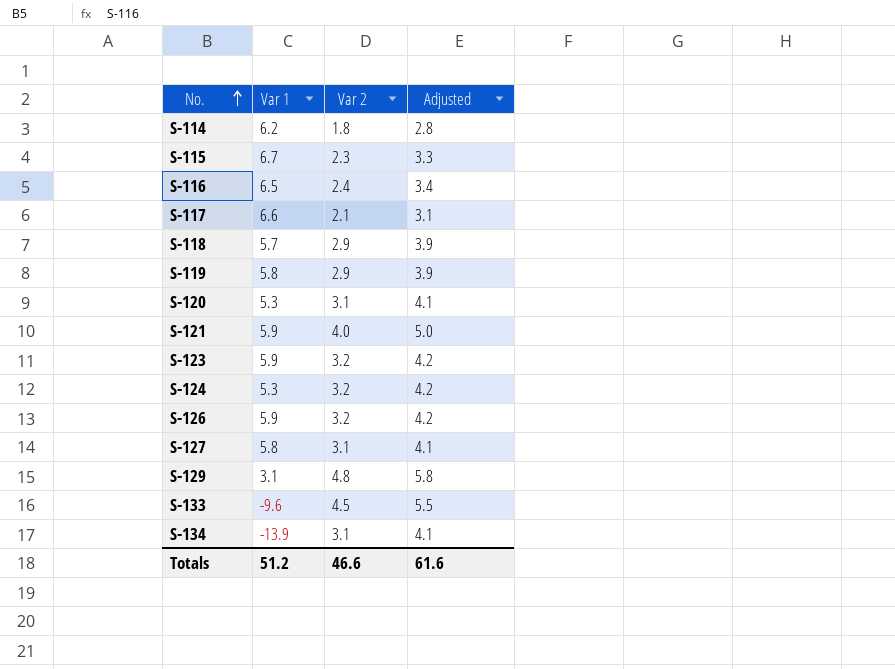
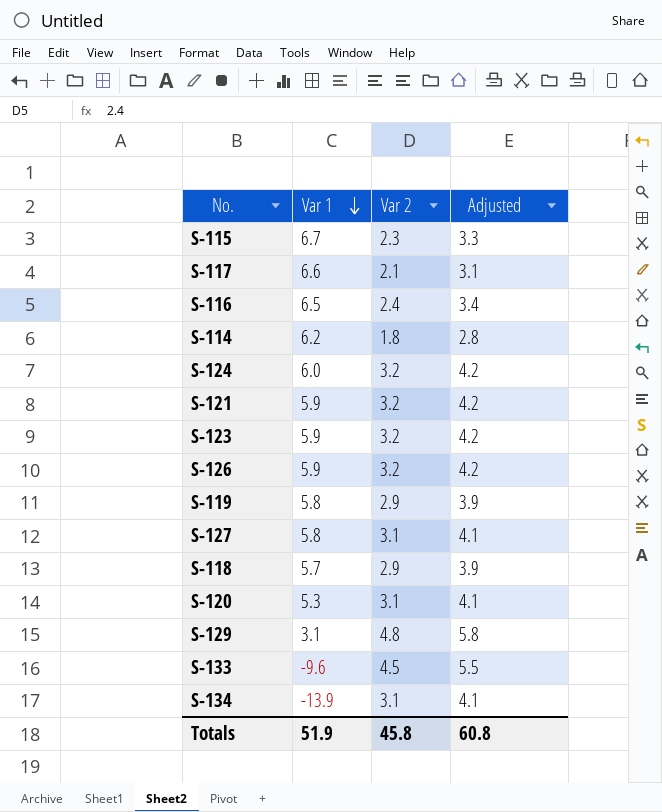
row order: No. ascending -> Var 1 descending
S-124 | Var 1: 5.3 -> 6.0
S-121 | Var 2: 4.0 -> 3.2
S-121 | Adjusted: 5.0 -> 4.2
Totals | Var 1: 51.2 -> 51.9
Totals | Var 2: 46.6 -> 45.8
Totals | Adjusted: 61.6 -> 60.8

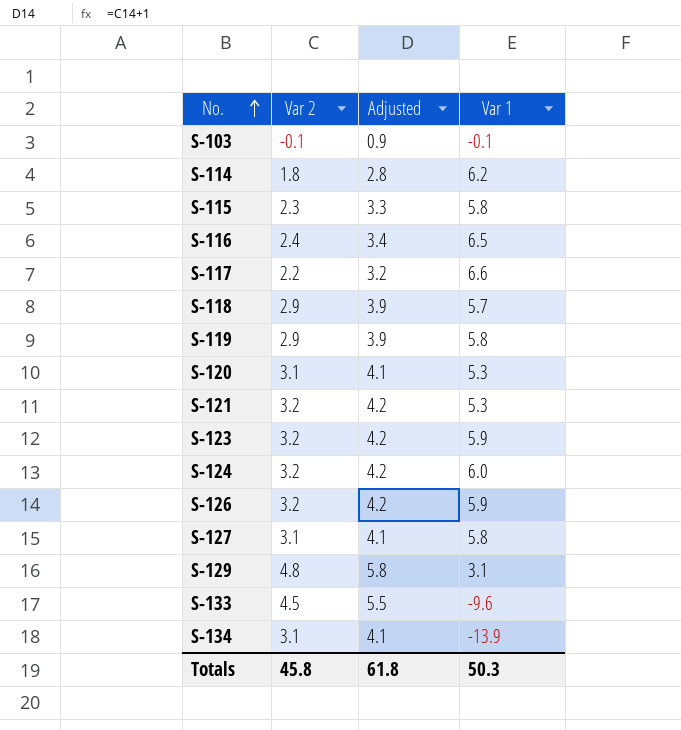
row order: Var 1 descending -> No. ascending
column Var 1 | position: 2 -> 4
row S-103: none -> -0.1 | 0.9 | -0.1
S-115 | Var 1: 6.7 -> 5.8
S-117 | Var 2: 2.1 -> 2.2
S-117 | Adjusted: 3.1 -> 3.2
S-121 | Var 1: 5.9 -> 5.3
Totals | Adjusted: 60.8 -> 61.8
Totals | Var 1: 51.9 -> 50.3

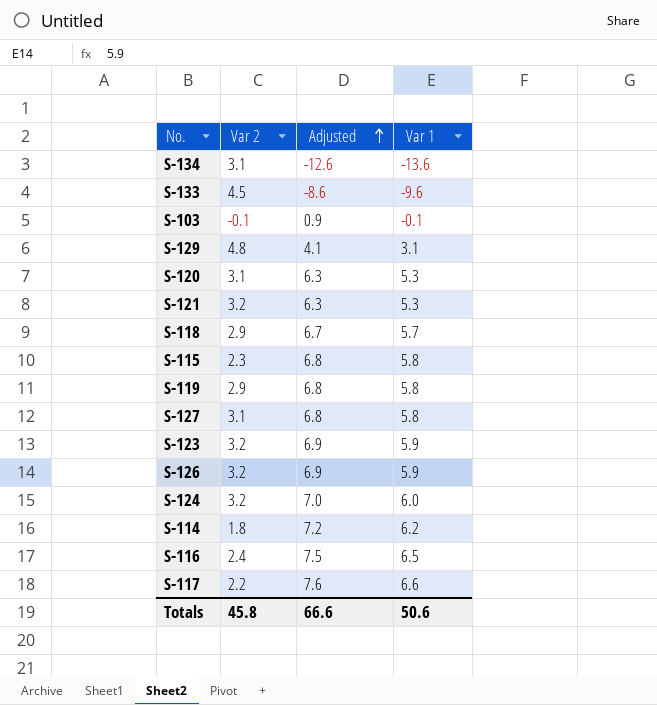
row order: No. ascending -> Adjusted ascending
column Adjusted | formula: [Var 2] + 1 -> [Var 1] + 1
S-134 | Var 1: -13.9 -> -13.6
Totals | Adjusted: 61.8 -> 66.6
Totals | Var 1: 50.3 -> 50.6

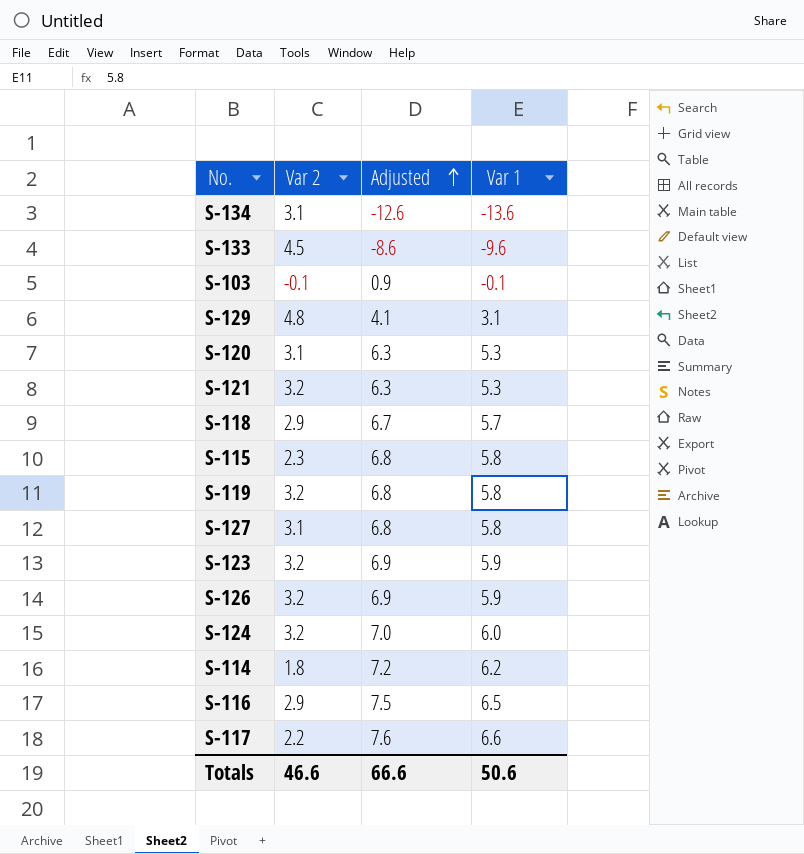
S-119 | Var 2: 2.9 -> 3.2
S-116 | Var 2: 2.4 -> 2.9
Totals | Var 2: 45.8 -> 46.6

